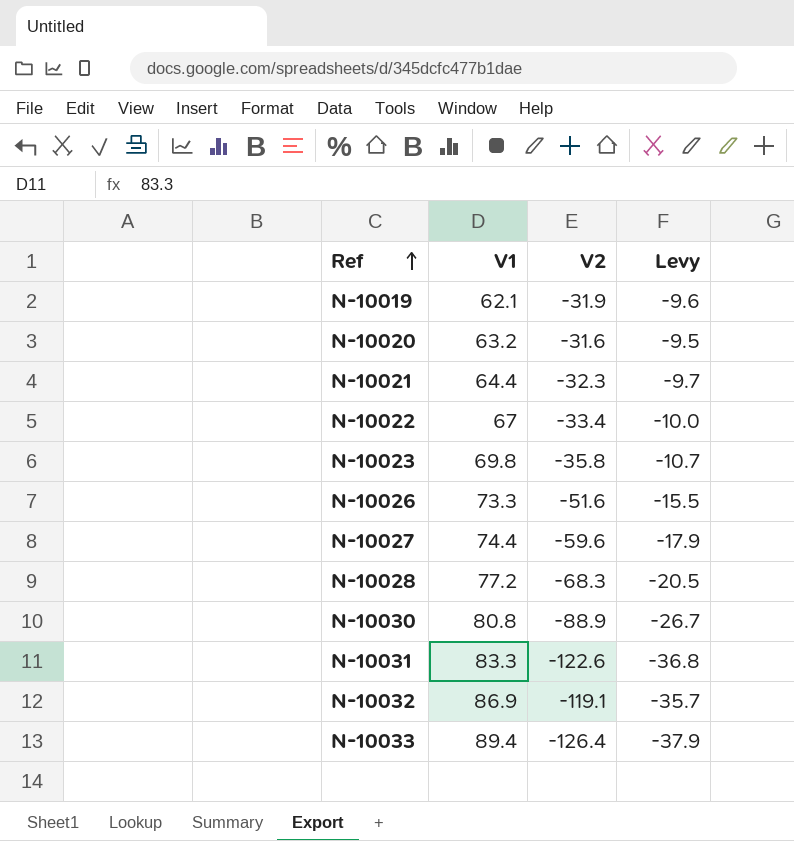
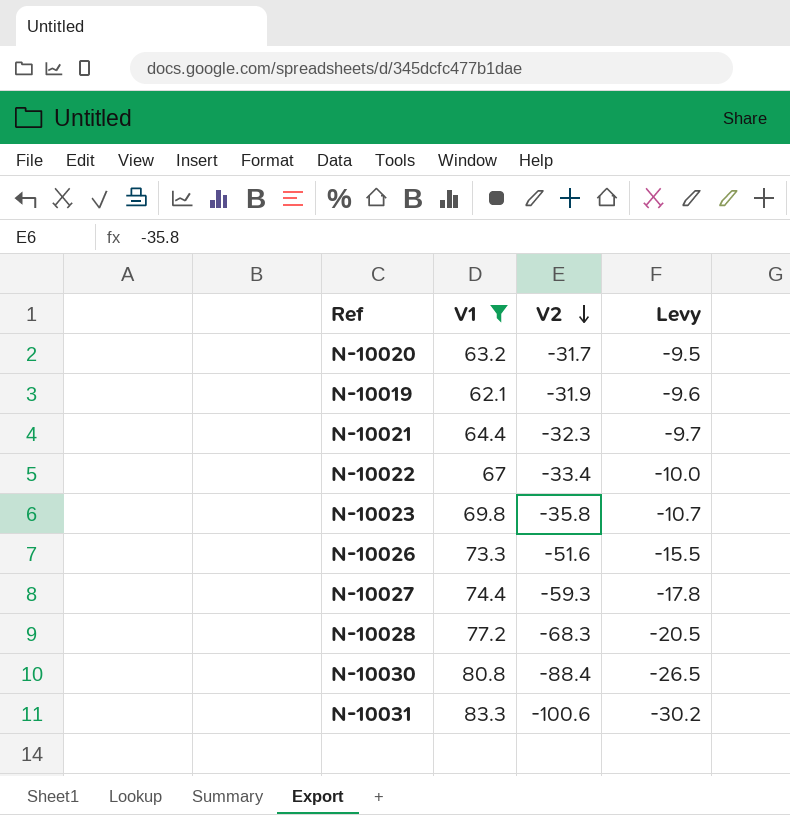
filter: none -> V1 <= 83.3
row order: Ref ascending -> V2 descending
N-10020 | V2: -31.6 -> -31.7
N-10027 | V2: -59.6 -> -59.3
N-10027 | Levy: -17.9 -> -17.8
N-10030 | V2: -88.9 -> -88.4
N-10030 | Levy: -26.7 -> -26.5
N-10031 | V2: -122.6 -> -100.6
N-10031 | Levy: -36.8 -> -30.2

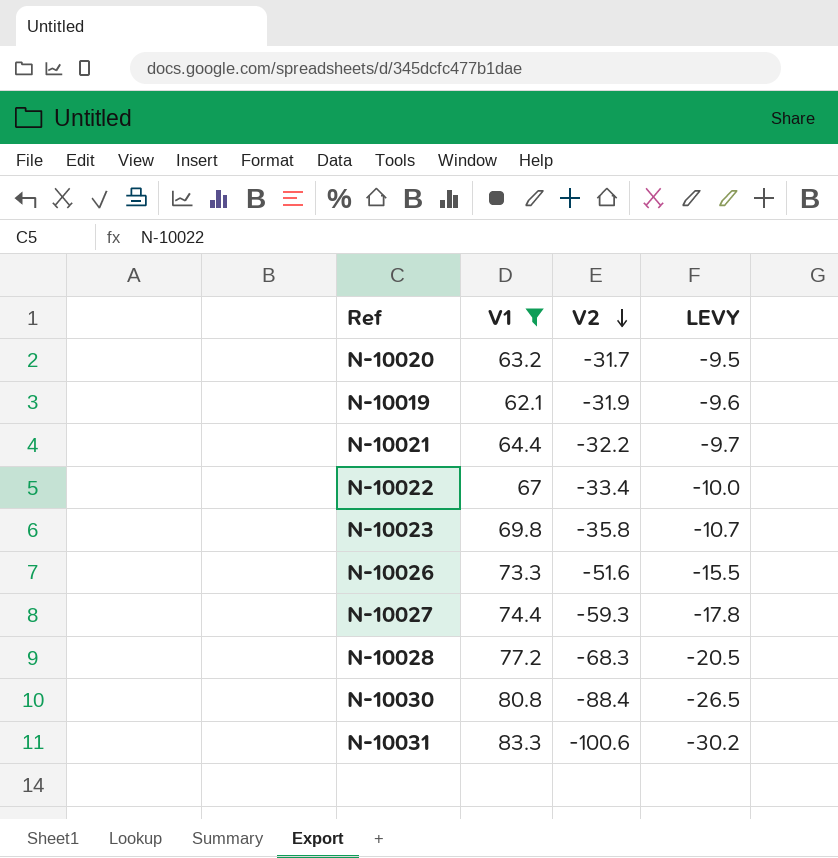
column name: Levy -> LEVY
N-10021 | V2: -32.3 -> -32.2

